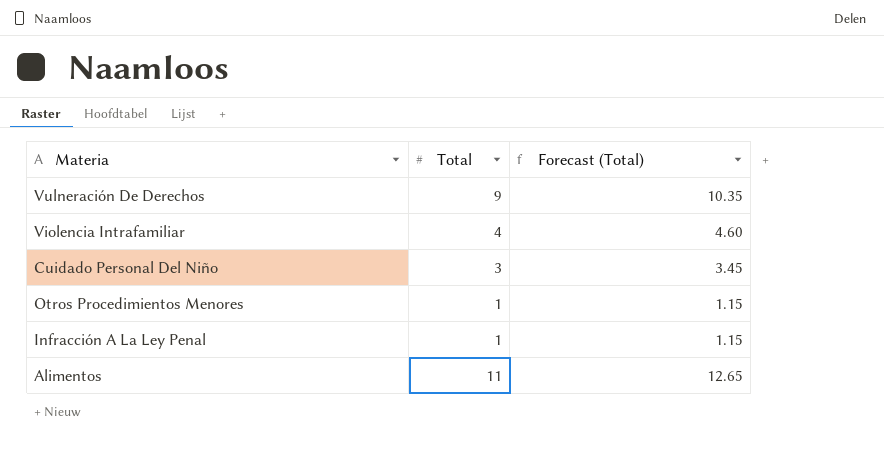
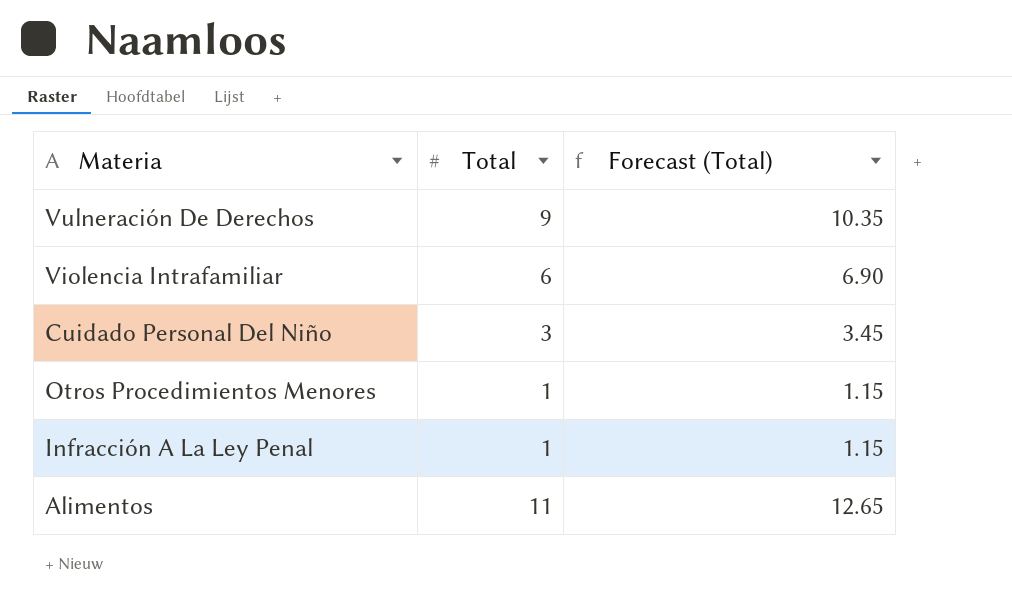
Violencia Intrafamiliar | Total: 4 -> 6
Violencia Intrafamiliar | Forecast (Total): 4.60 -> 6.90

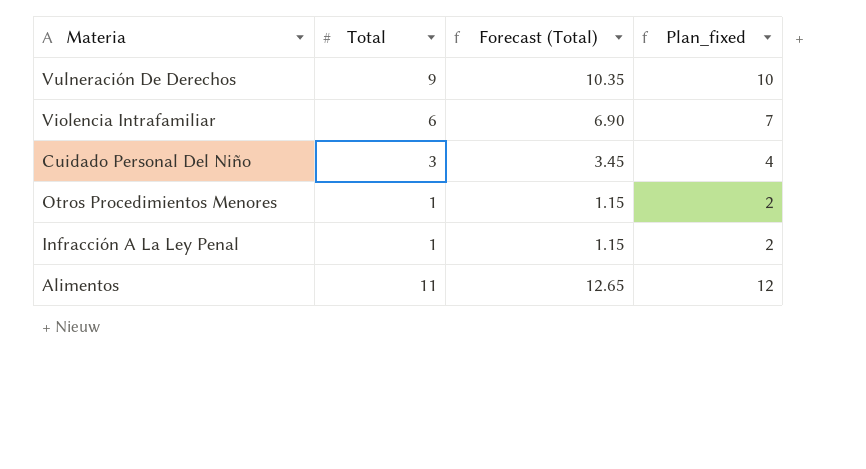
column Plan_fixed | formula: none -> [Total] + 1

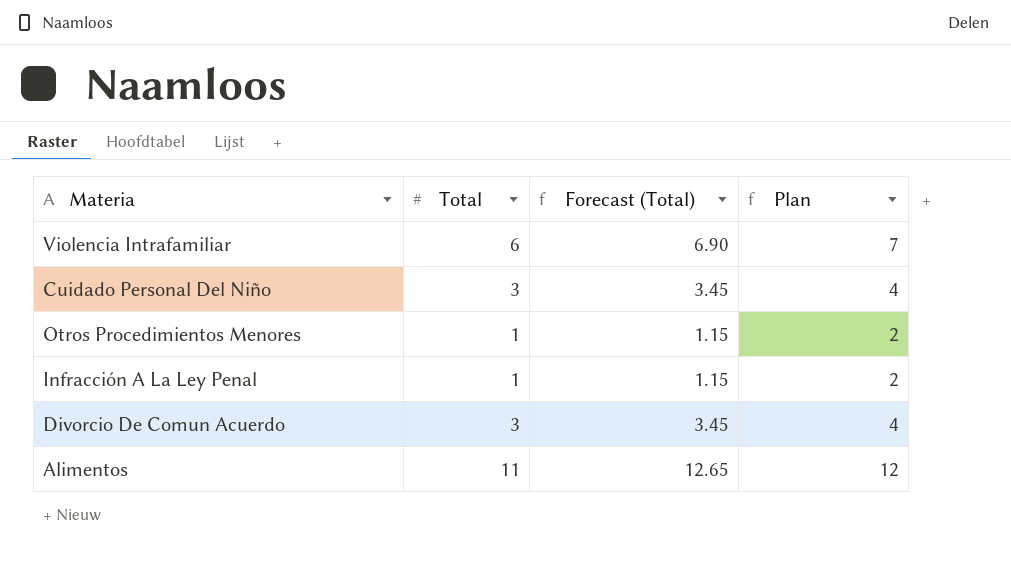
column name: Plan_fixed -> Plan
row Vulneración De Derechos: 9 | 10.35 | 10 -> none
row Divorcio De Comun Acuerdo: none -> 3 | 3.45 | 4

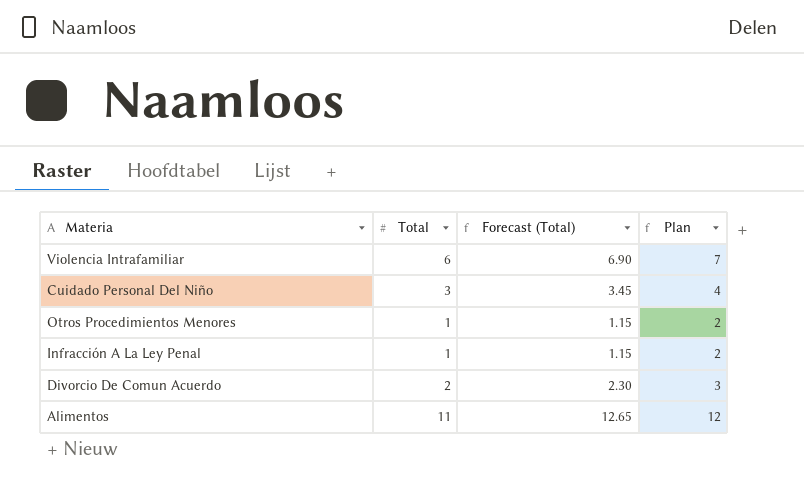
Divorcio De Comun Acuerdo | Total: 3 -> 2
Divorcio De Comun Acuerdo | Forecast (Total): 3.45 -> 2.30
Divorcio De Comun Acuerdo | Plan: 4 -> 3

